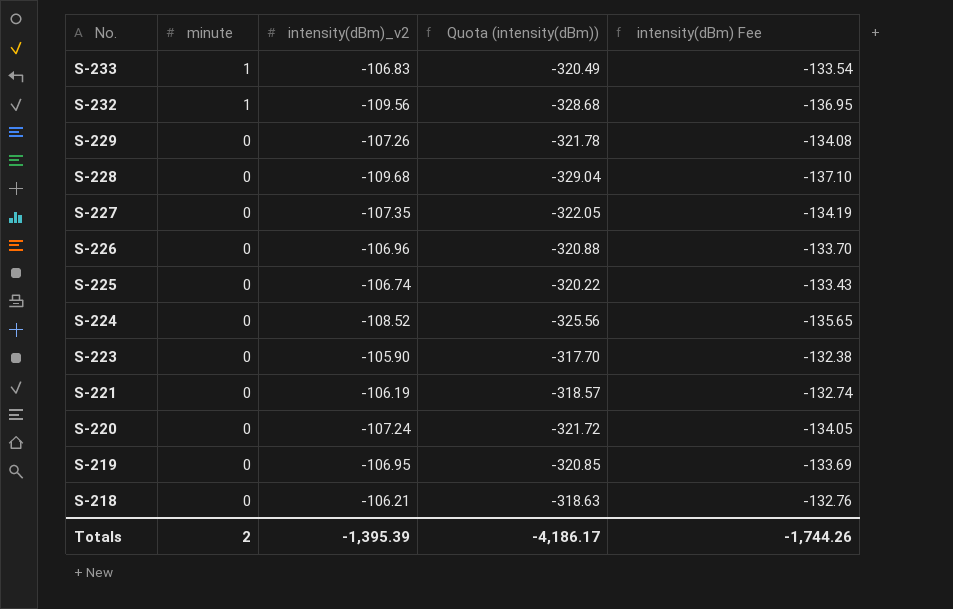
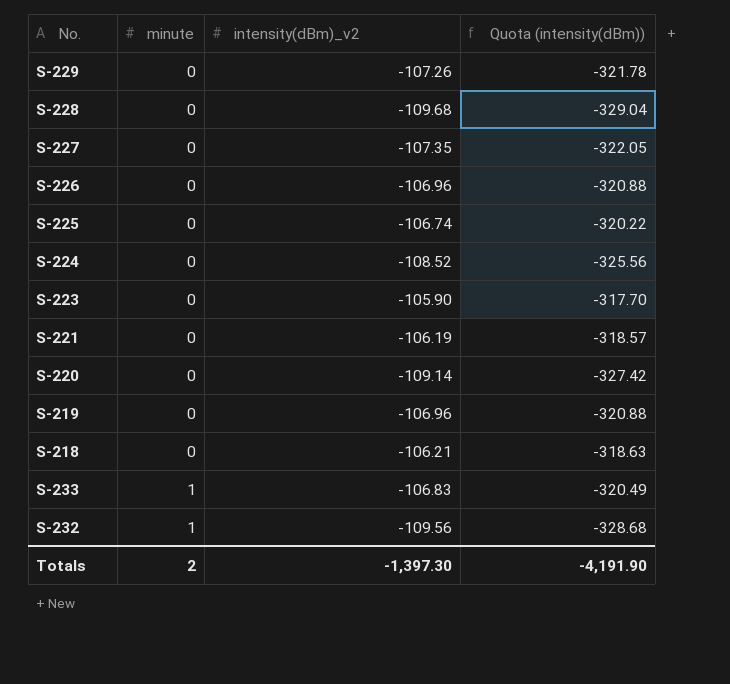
row order: No. descending -> minute ascending
column intensity(dBm) Fee | formula: [intensity(dBm)_v2] * 1.25 -> none
S-220 | intensity(dBm)_v2: -107.24 -> -109.14
S-220 | Quota (intensity(dBm)): -321.72 -> -327.42
S-219 | intensity(dBm)_v2: -106.95 -> -106.96
S-219 | Quota (intensity(dBm)): -320.85 -> -320.88
Totals | intensity(dBm)_v2: -1,395.39 -> -1,397.30
Totals | Quota (intensity(dBm)): -4,186.17 -> -4,191.90

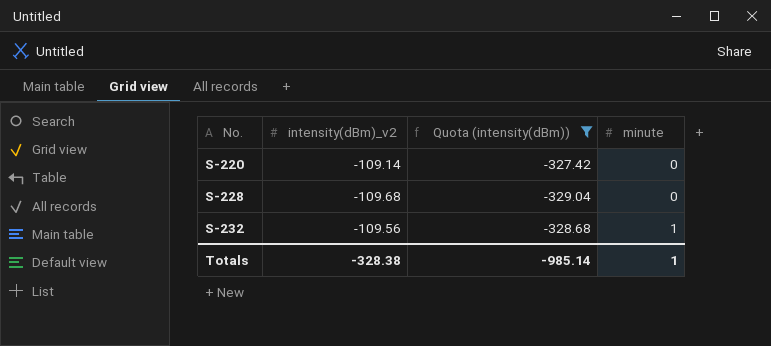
filter: none -> Quota (intensity(dBm)) <= -327.42
row order: minute ascending -> No. ascending
column minute | position: 2 -> 4
Totals | intensity(dBm)_v2: -1,397.30 -> -328.38
Totals | Quota (intensity(dBm)): -4,191.90 -> -985.14
Totals | minute: 2 -> 1

